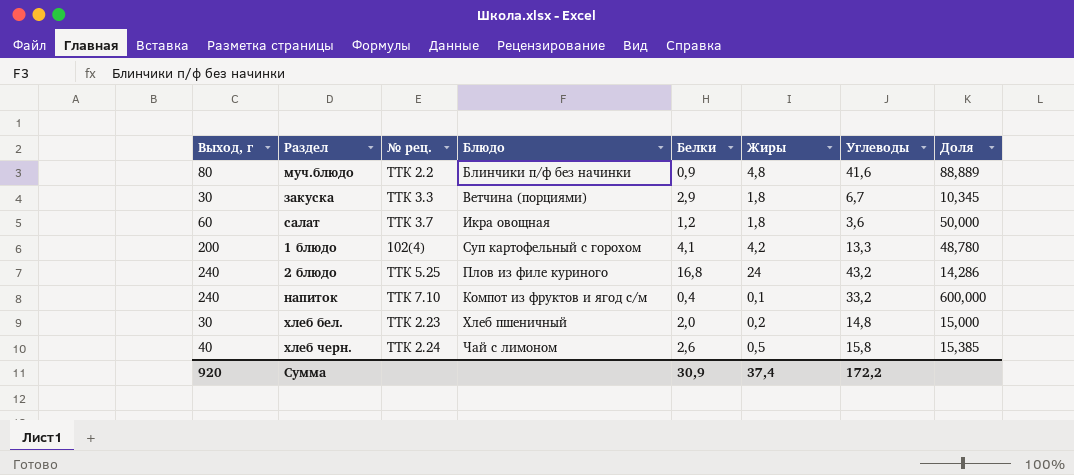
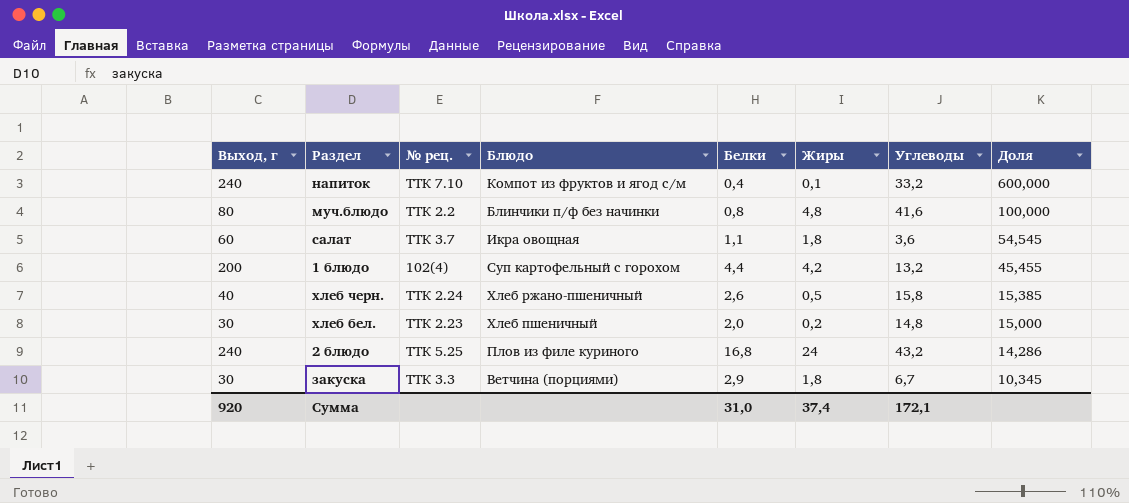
row order: none -> Доля descending
муч.блюдо | Белки: 0,9 -> 0,8
муч.блюдо | Доля: 88,889 -> 100,000
салат | Белки: 1,2 -> 1,1
салат | Доля: 50,000 -> 54,545
1 блюдо | Белки: 4,1 -> 4,4
1 блюдо | Углеводы: 13,3 -> 13,2
1 блюдо | Доля: 48,780 -> 45,455
хлеб черн. | Блюдо: Чай с лимоном -> Хлеб ржано-пшеничный
Сумма | Белки: 30,9 -> 31,0
Сумма | Углеводы: 172,2 -> 172,1

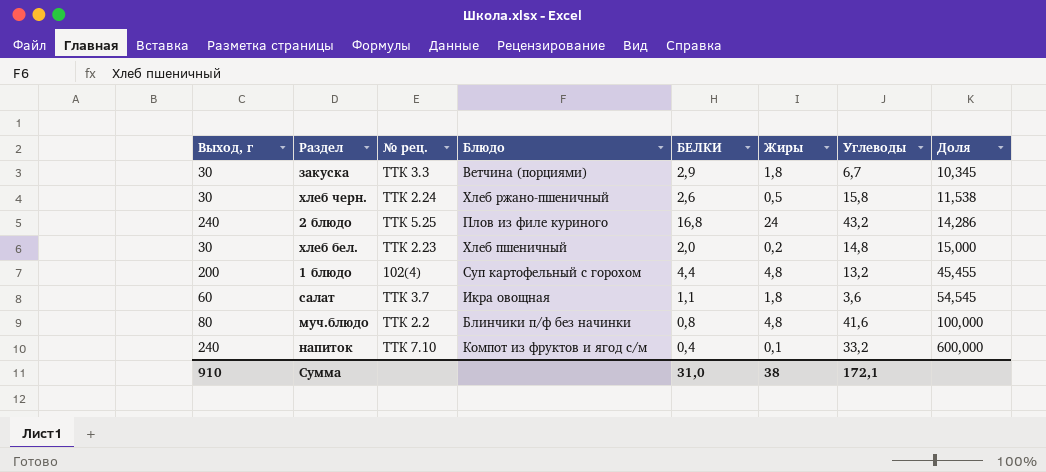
row order: Доля descending -> Доля ascending
column name: Белки -> БЕЛКИ
хлеб черн. | Выход, г: 40 -> 30
хлеб черн. | Доля: 15,385 -> 11,538
1 блюдо | Жиры: 4,2 -> 4,8
Сумма | Выход, г: 920 -> 910
Сумма | Жиры: 37,4 -> 38

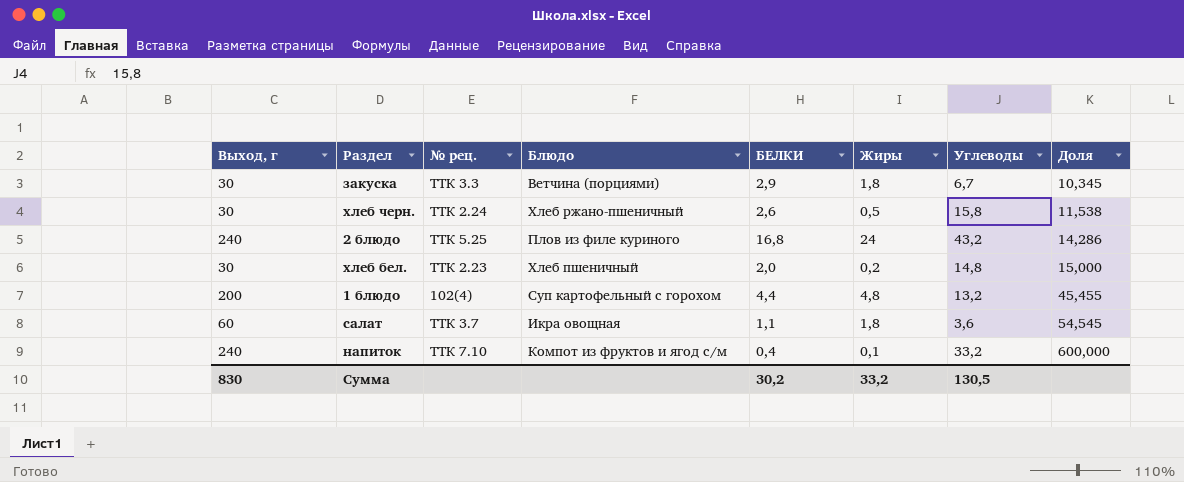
row муч.блюдо: 80 | ТТК 2.2 | Блинчики п/ф без начинки | 0,8 | 4,8 | 41,6 | 100,000 -> none
Сумма | Выход, г: 910 -> 830
Сумма | БЕЛКИ: 31,0 -> 30,2
Сумма | Жиры: 38 -> 33,2
Сумма | Углеводы: 172,1 -> 130,5

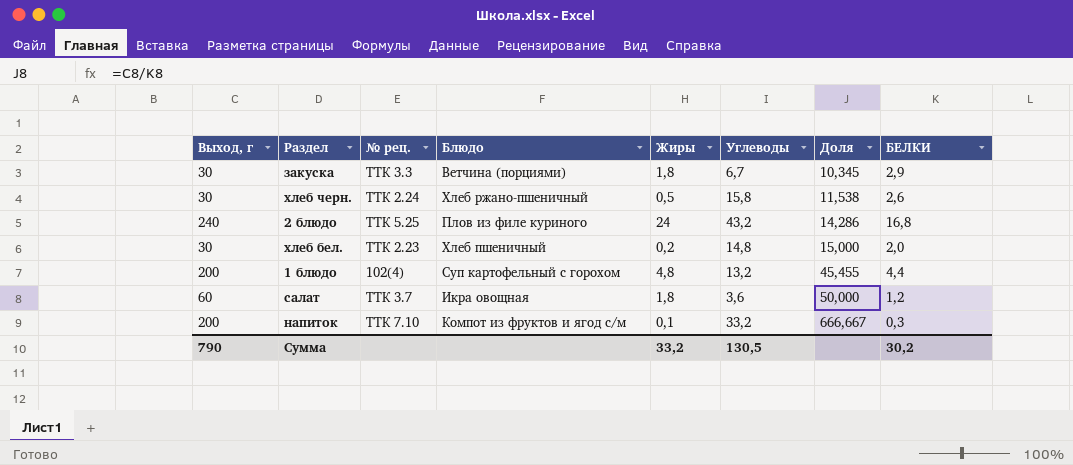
column БЕЛКИ | position: 5 -> 8
салат | Доля: 54,545 -> 50,000
салат | БЕЛКИ: 1,1 -> 1,2
напиток | Выход, г: 240 -> 200
напиток | Доля: 600,000 -> 666,667
напиток | БЕЛКИ: 0,4 -> 0,3
Сумма | Выход, г: 830 -> 790

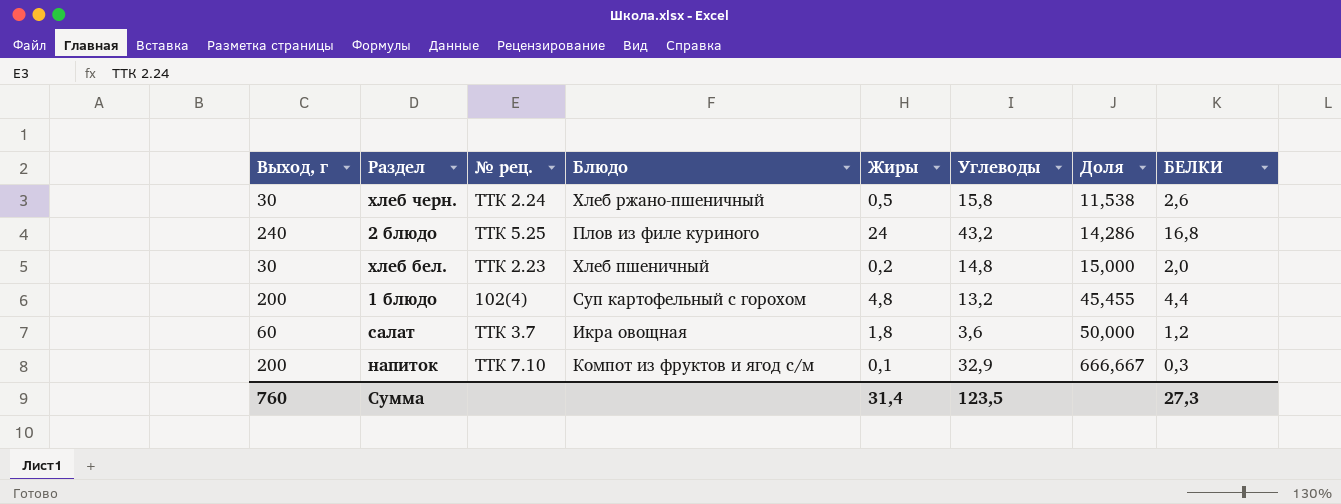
row закуска: 30 | ТТК 3.3 | Ветчина (порциями) | 1,8 | 6,7 | 10,345 | 2,9 -> none
напиток | Углеводы: 33,2 -> 32,9
Сумма | Выход, г: 790 -> 760
Сумма | Жиры: 33,2 -> 31,4
Сумма | Углеводы: 130,5 -> 123,5
Сумма | БЕЛКИ: 30,2 -> 27,3

